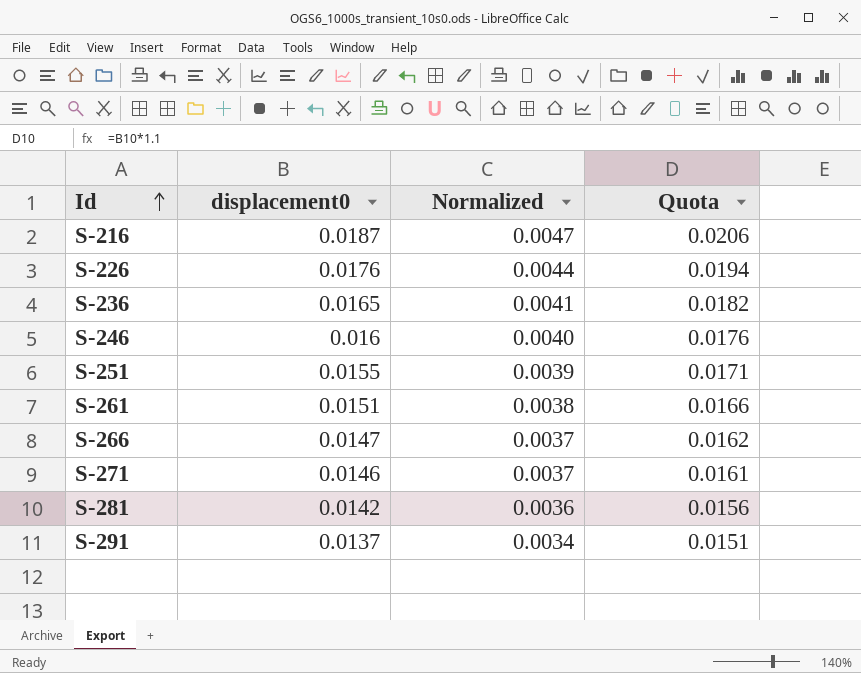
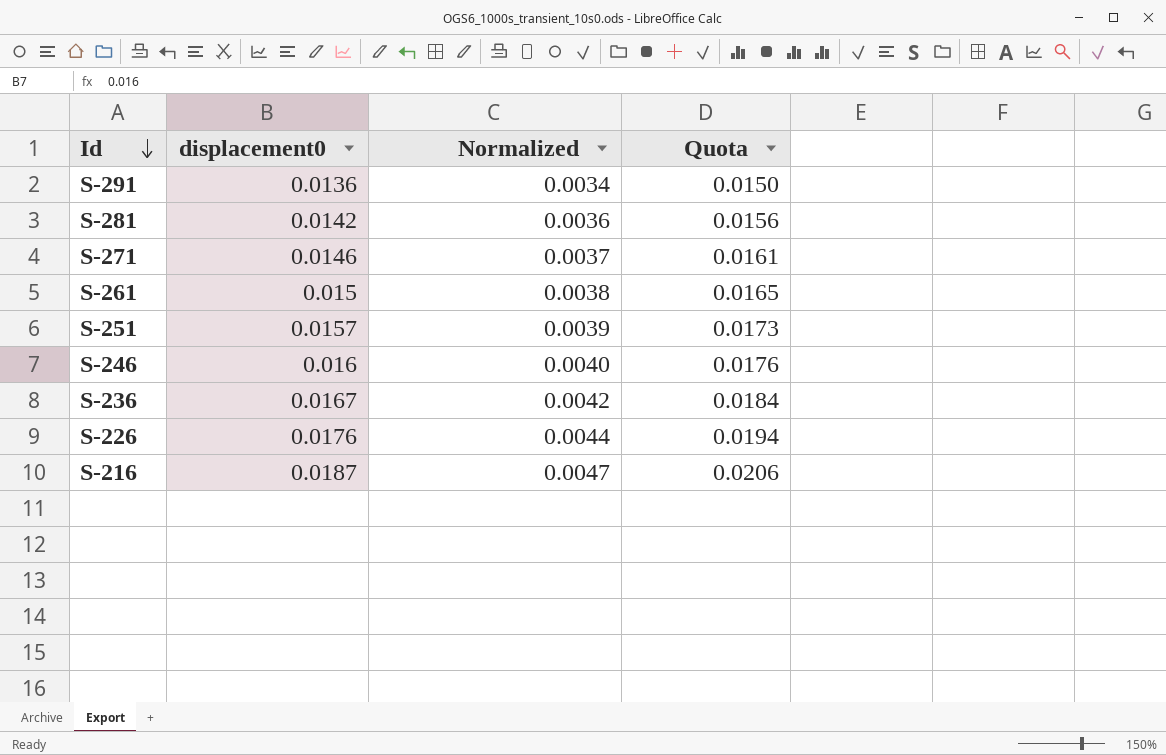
row order: Id ascending -> Id descending
row S-266: 0.0147 | 0.0037 | 0.0162 -> none
S-291 | displacement0: 0.0137 -> 0.0136
S-291 | Quota: 0.0151 -> 0.0150
S-261 | displacement0: 0.0151 -> 0.015
S-261 | Quota: 0.0166 -> 0.0165
S-251 | displacement0: 0.0155 -> 0.0157
S-251 | Quota: 0.0171 -> 0.0173
S-236 | displacement0: 0.0165 -> 0.0167
S-236 | Normalized: 0.0041 -> 0.0042
S-236 | Quota: 0.0182 -> 0.0184

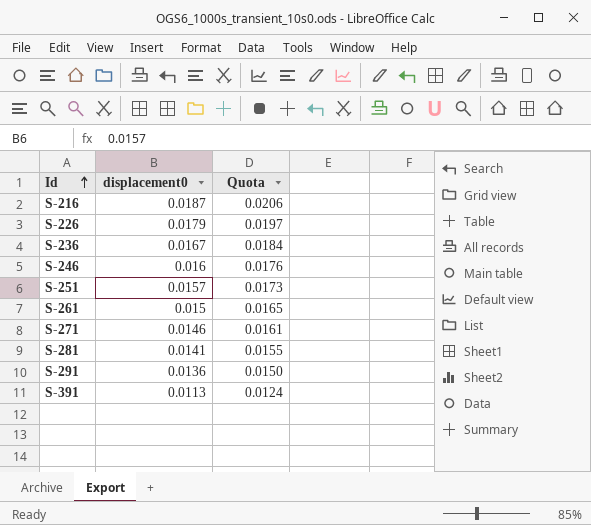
row order: Id descending -> Id ascending
column Normalized | formula: [displacement0] * 0.25 -> none
S-226 | displacement0: 0.0176 -> 0.0179
S-226 | Quota: 0.0194 -> 0.0197
S-281 | displacement0: 0.0142 -> 0.0141
S-281 | Quota: 0.0156 -> 0.0155
row S-391: none -> 0.0113 | 0.0124

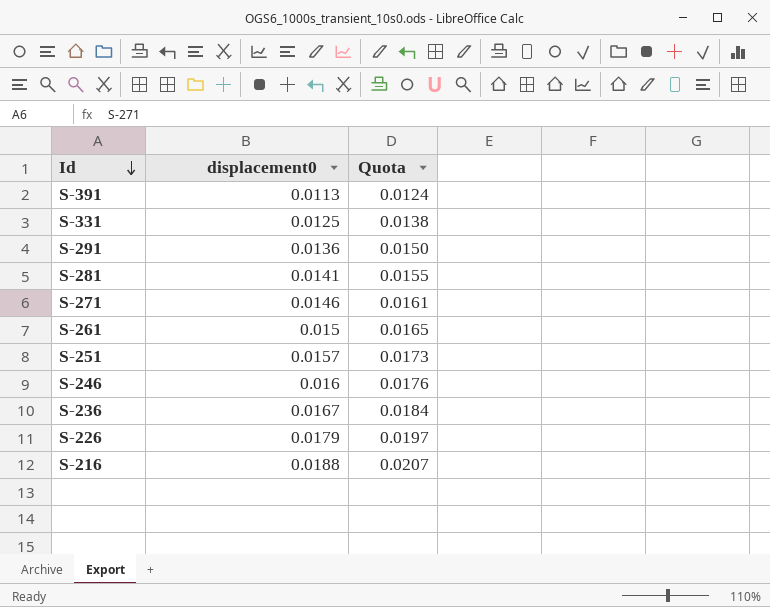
row order: Id ascending -> Id descending
row S-331: none -> 0.0125 | 0.0138
S-216 | displacement0: 0.0187 -> 0.0188
S-216 | Quota: 0.0206 -> 0.0207

